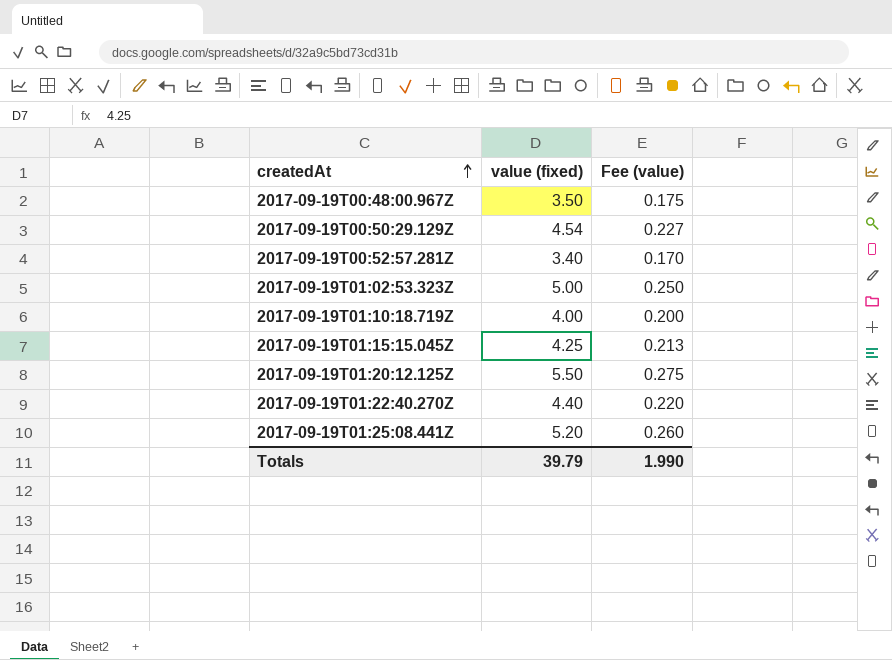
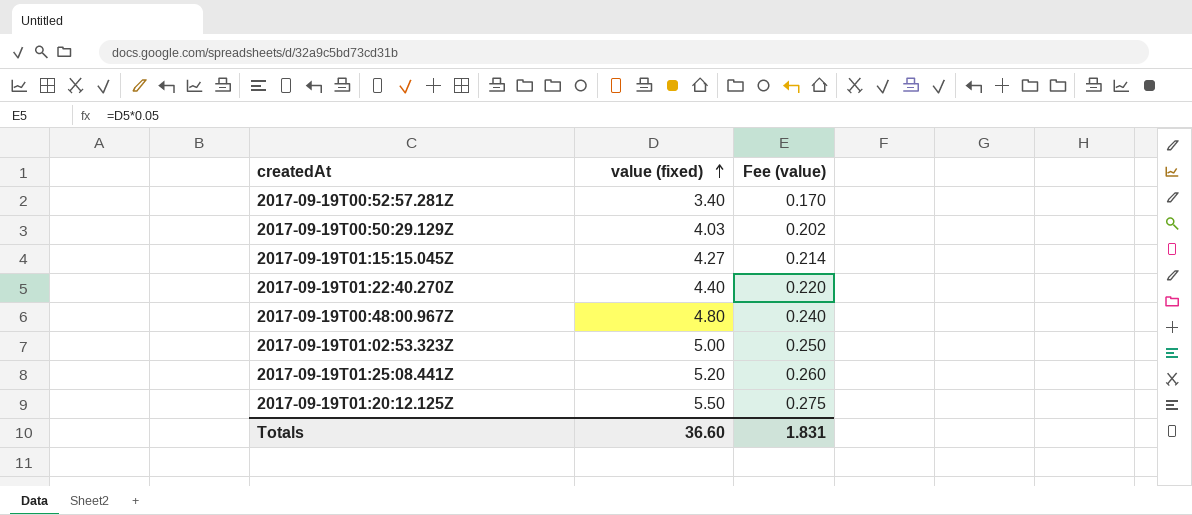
row order: createdAt ascending -> value (fixed) ascending
row 2017-09-19T01:10:18.719Z: 4.00 | 0.200 -> none
2017-09-19T00:50:29.129Z | value (fixed): 4.54 -> 4.03
2017-09-19T00:50:29.129Z | Fee (value): 0.227 -> 0.202
2017-09-19T01:15:15.045Z | value (fixed): 4.25 -> 4.27
2017-09-19T01:15:15.045Z | Fee (value): 0.213 -> 0.214
2017-09-19T00:48:00.967Z | value (fixed): 3.50 -> 4.80
2017-09-19T00:48:00.967Z | Fee (value): 0.175 -> 0.240
Totals | value (fixed): 39.79 -> 36.60
Totals | Fee (value): 1.990 -> 1.831

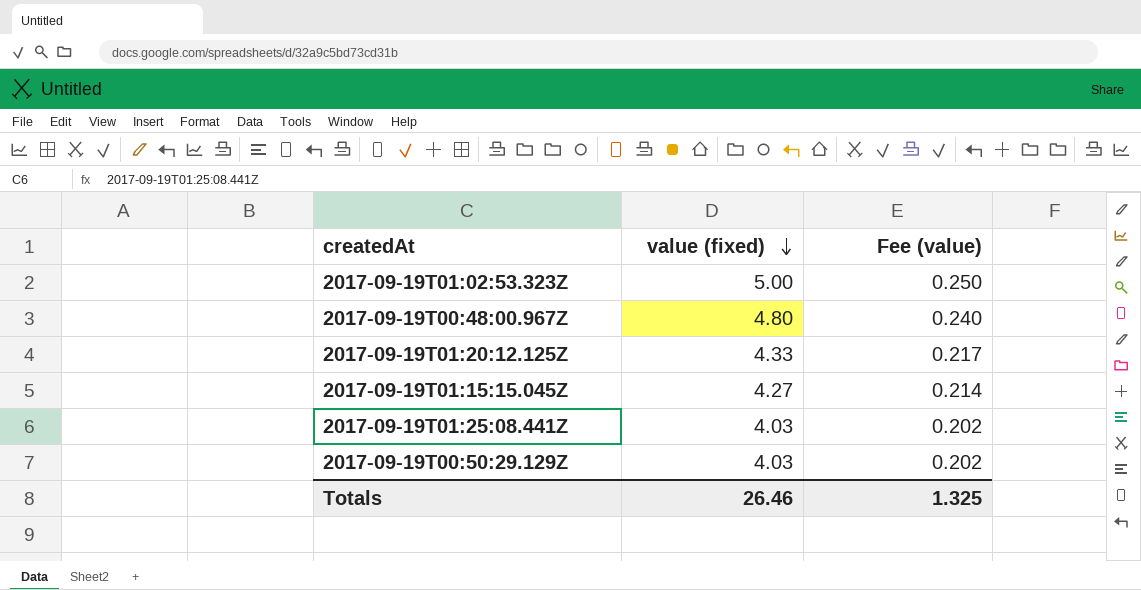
row order: value (fixed) ascending -> value (fixed) descending
row 2017-09-19T00:52:57.281Z: 3.40 | 0.170 -> none
row 2017-09-19T01:22:40.270Z: 4.40 | 0.220 -> none
2017-09-19T01:20:12.125Z | value (fixed): 5.50 -> 4.33
2017-09-19T01:20:12.125Z | Fee (value): 0.275 -> 0.217
2017-09-19T01:25:08.441Z | value (fixed): 5.20 -> 4.03
2017-09-19T01:25:08.441Z | Fee (value): 0.260 -> 0.202
Totals | value (fixed): 36.60 -> 26.46
Totals | Fee (value): 1.831 -> 1.325

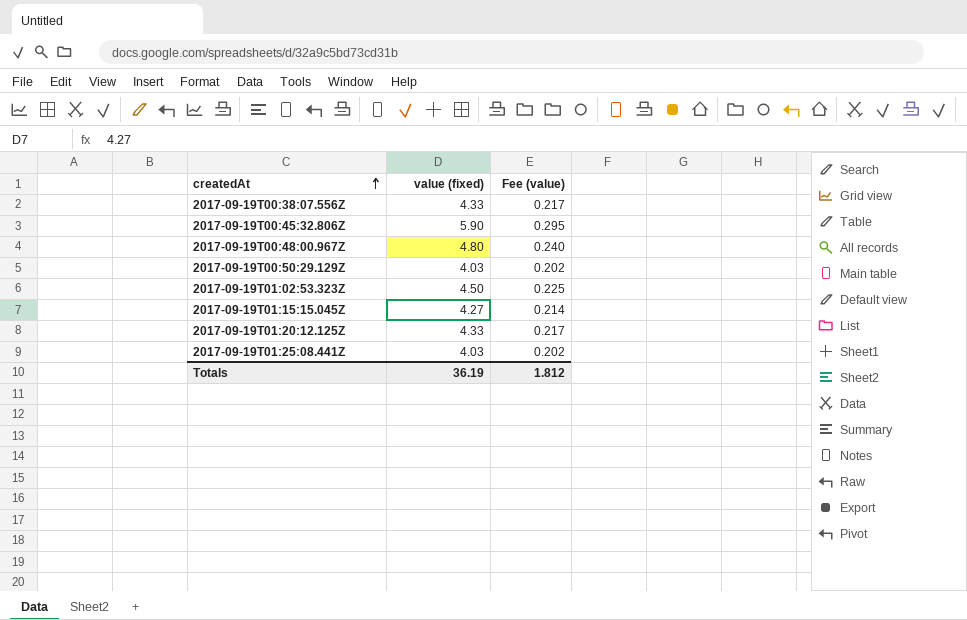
row order: value (fixed) descending -> createdAt ascending
row 2017-09-19T00:38:07.556Z: none -> 4.33 | 0.217
row 2017-09-19T00:45:32.806Z: none -> 5.90 | 0.295
2017-09-19T01:02:53.323Z | value (fixed): 5.00 -> 4.50
2017-09-19T01:02:53.323Z | Fee (value): 0.250 -> 0.225
Totals | value (fixed): 26.46 -> 36.19
Totals | Fee (value): 1.325 -> 1.812

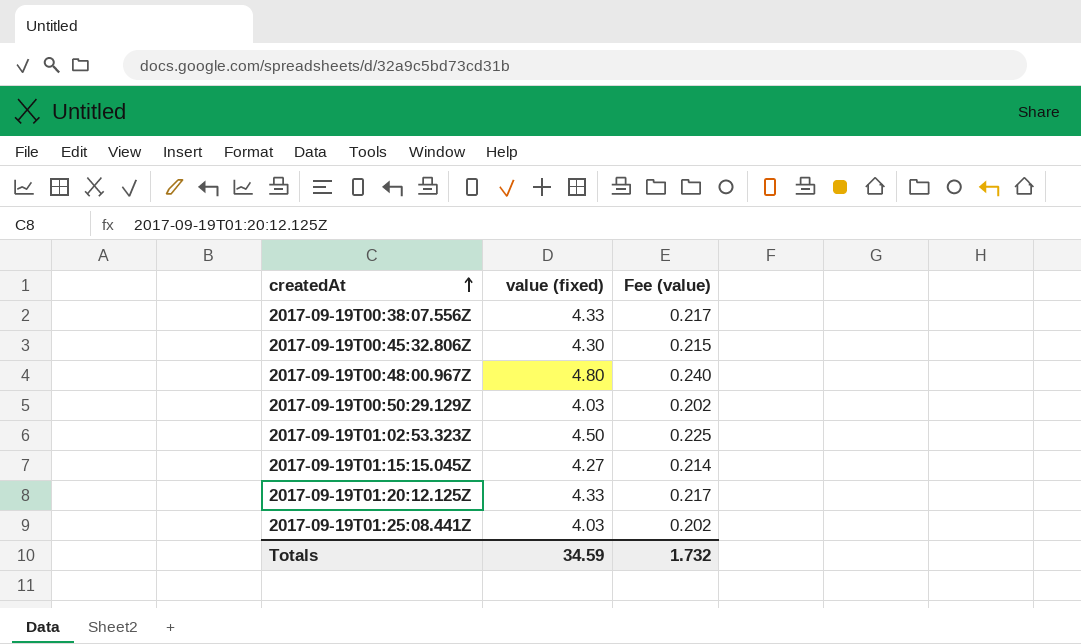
2017-09-19T00:45:32.806Z | value (fixed): 5.90 -> 4.30
2017-09-19T00:45:32.806Z | Fee (value): 0.295 -> 0.215
Totals | value (fixed): 36.19 -> 34.59
Totals | Fee (value): 1.812 -> 1.732

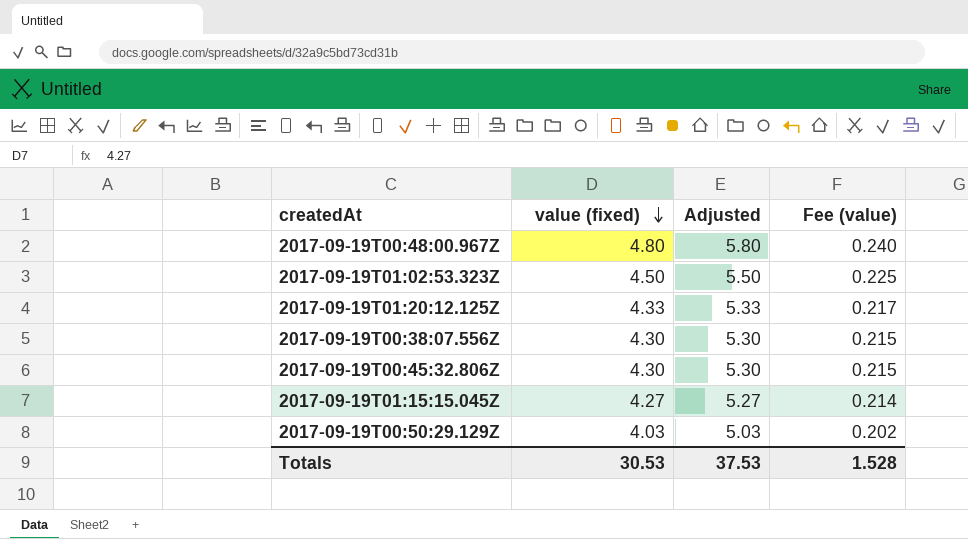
row order: createdAt ascending -> value (fixed) descending
column Adjusted | formula: none -> [value (fixed)] + 1
row 2017-09-19T01:25:08.441Z: 4.03 | 0.202 -> none
2017-09-19T00:38:07.556Z | value (fixed): 4.33 -> 4.30
2017-09-19T00:38:07.556Z | Fee (value): 0.217 -> 0.215
Totals | value (fixed): 34.59 -> 30.53
Totals | Fee (value): 1.732 -> 1.528

